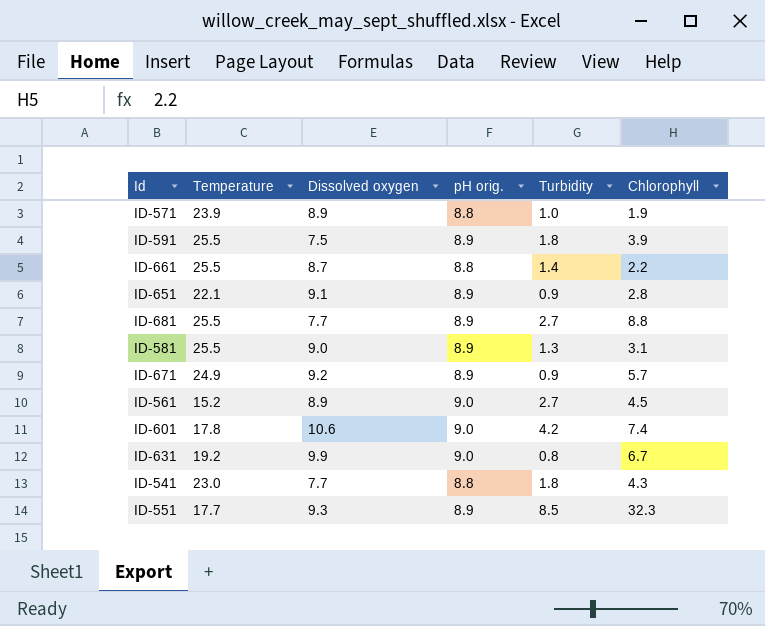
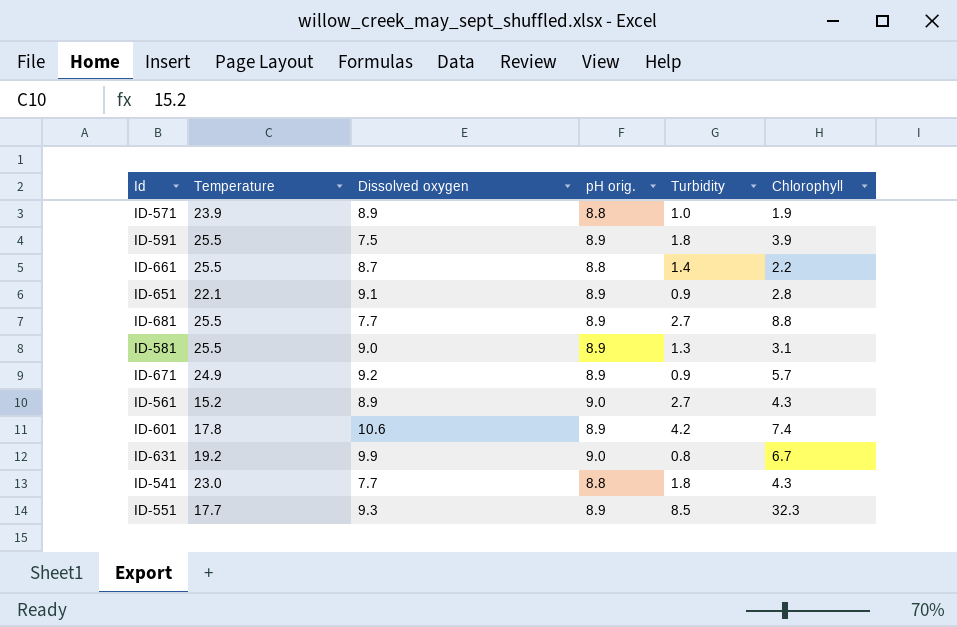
ID-561 | Chlorophyll: 4.5 -> 4.3
ID-601 | pH orig.: 9.0 -> 8.9

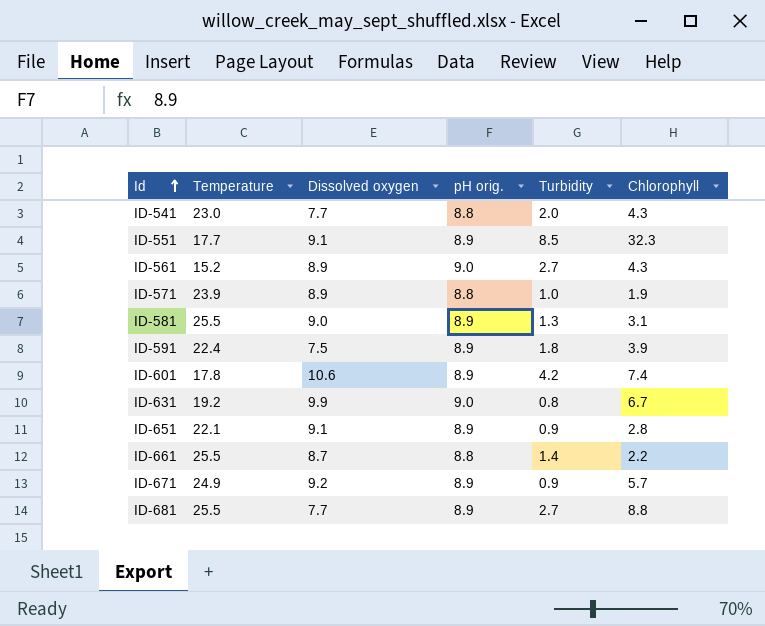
row order: none -> Id ascending
ID-541 | Turbidity: 1.8 -> 2.0
ID-551 | Dissolved oxygen: 9.3 -> 9.1
ID-591 | Temperature: 25.5 -> 22.4

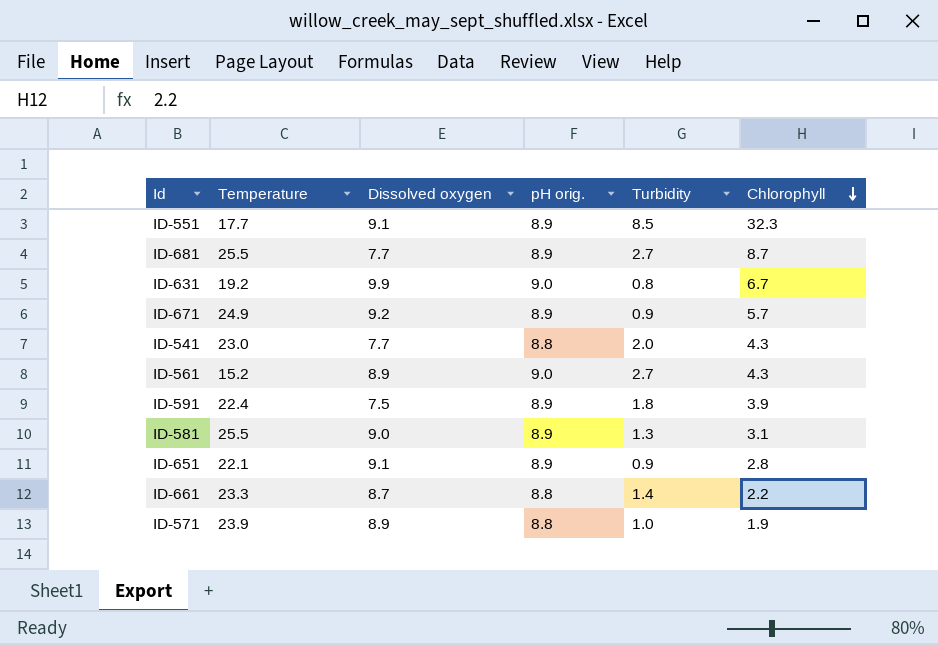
row order: Id ascending -> Chlorophyll descending
row ID-601: 17.8 | 10.6 | 8.9 | 4.2 | 7.4 -> none
ID-681 | Chlorophyll: 8.8 -> 8.7
ID-661 | Temperature: 25.5 -> 23.3

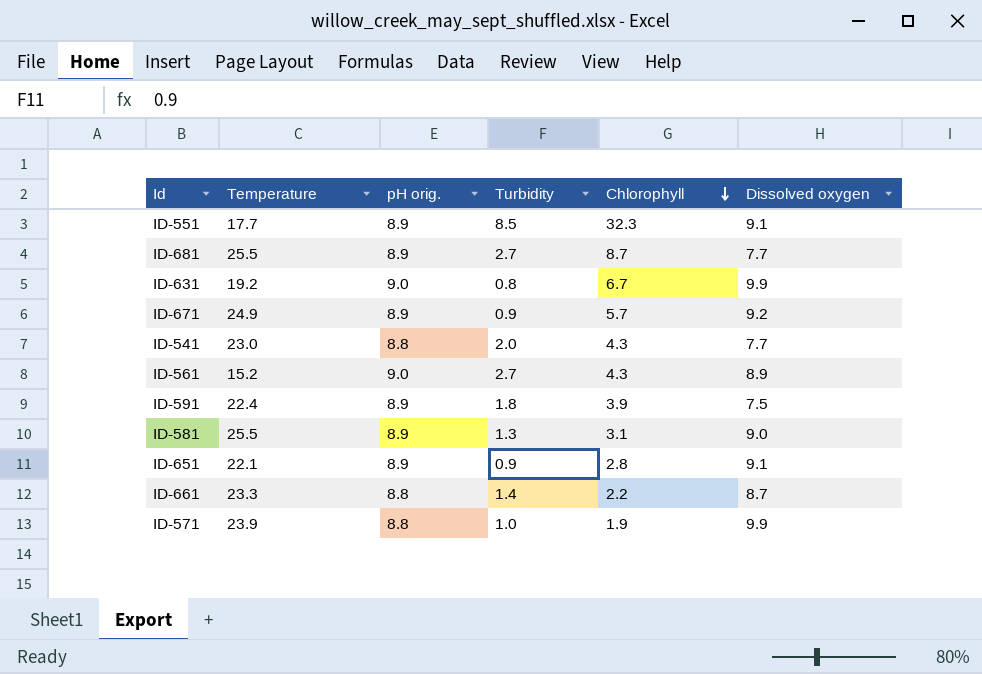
column Dissolved oxygen | position: 3 -> 6
ID-571 | Dissolved oxygen: 8.9 -> 9.9

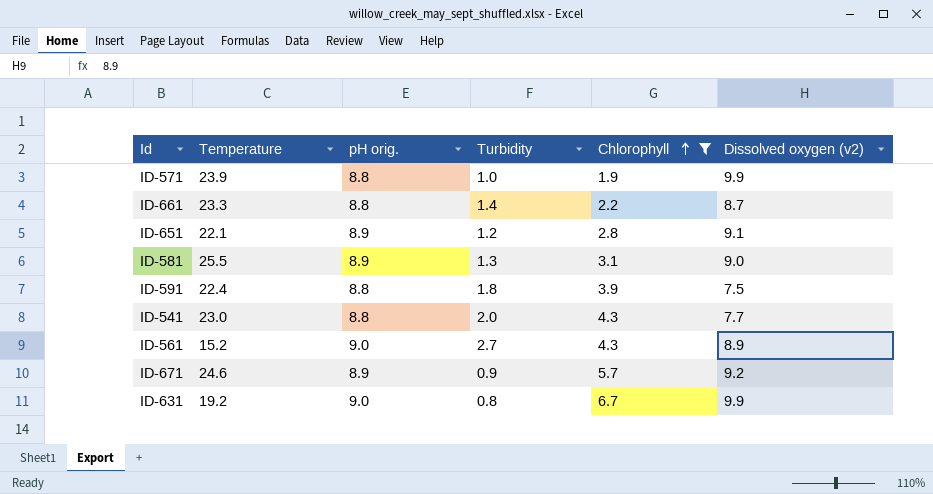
filter: none -> Chlorophyll <= 6.7
row order: Chlorophyll descending -> Chlorophyll ascending
column name: Dissolved oxygen -> Dissolved oxygen (v2)
ID-651 | Turbidity: 0.9 -> 1.2
ID-591 | pH orig.: 8.9 -> 8.8
ID-671 | Temperature: 24.9 -> 24.6

